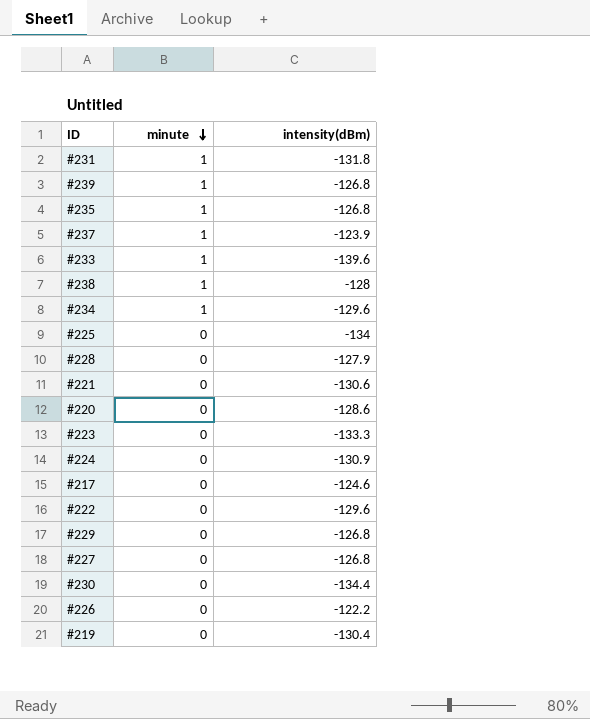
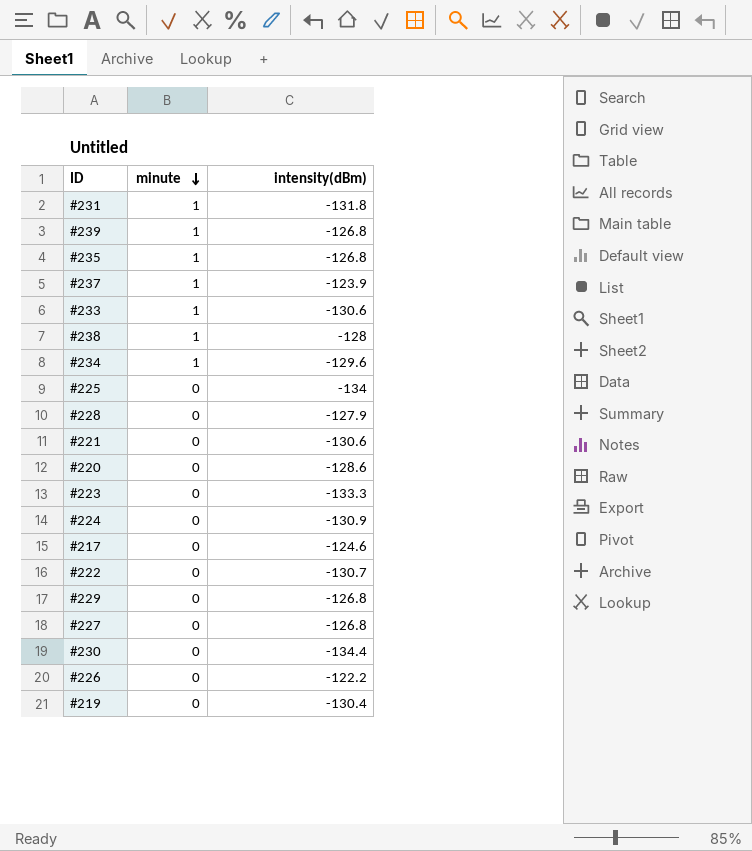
#233 | intensity(dBm): -139.6 -> -130.6
#222 | intensity(dBm): -129.6 -> -130.7

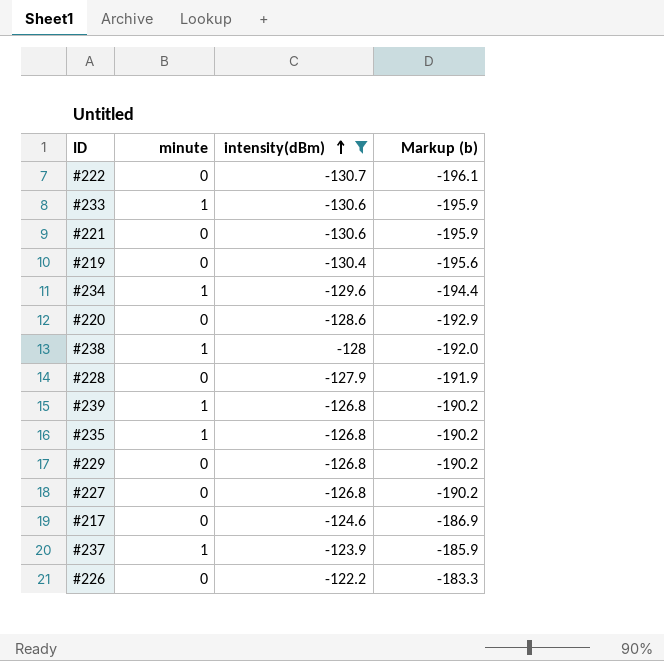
filter: none -> intensity(dBm) >= -130.7
row order: minute descending -> intensity(dBm) ascending
column Markup (b) | formula: none -> [intensity(dBm)] * 1.5

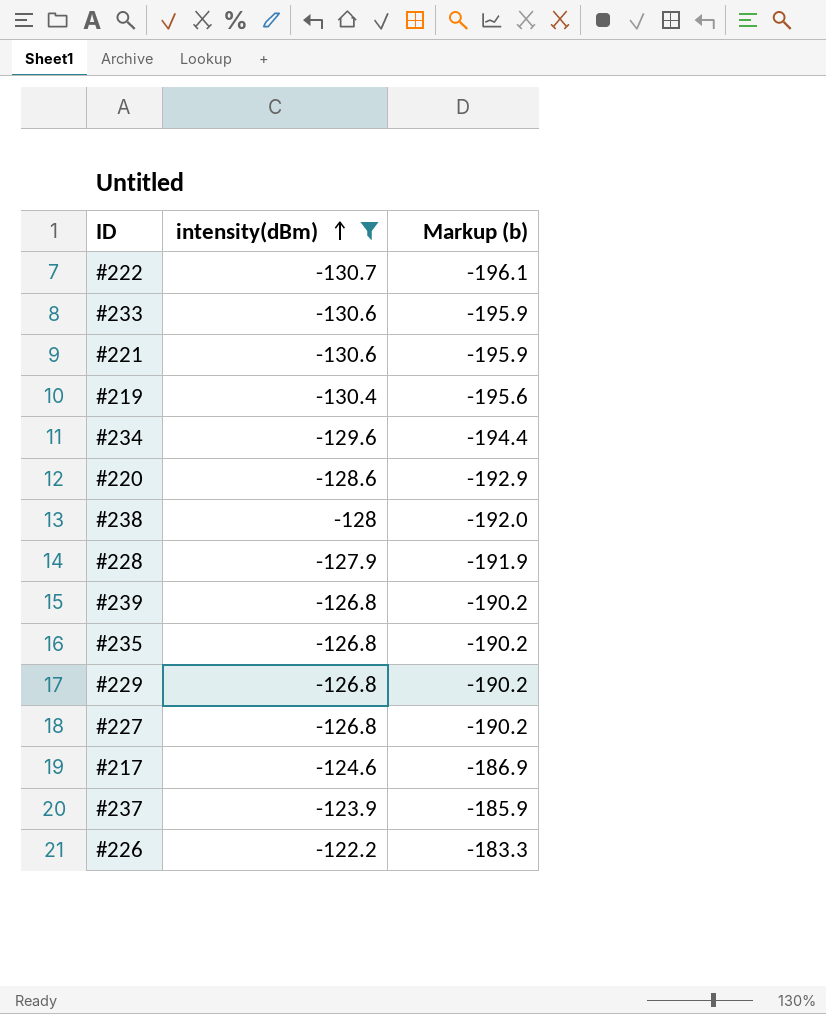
column minute | position: 2 -> none

